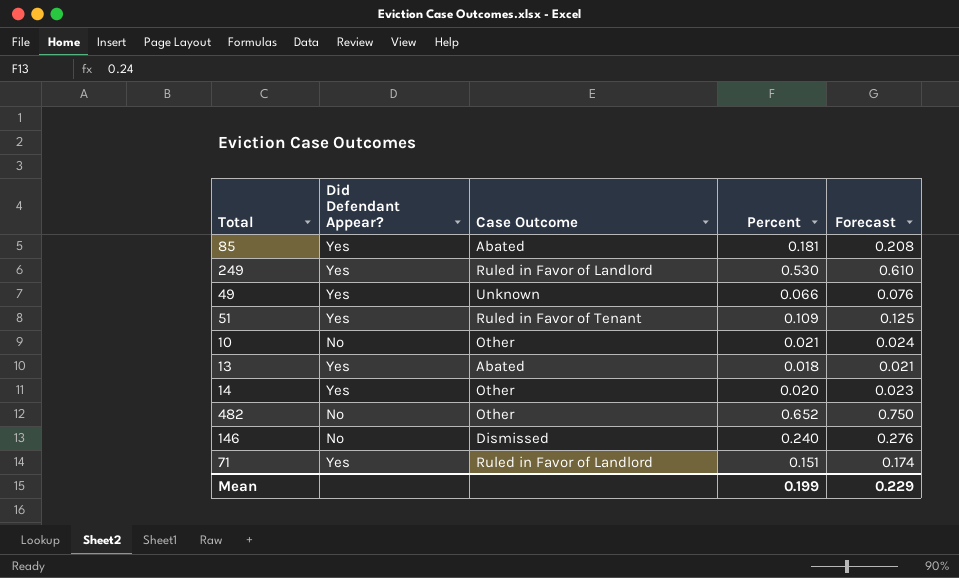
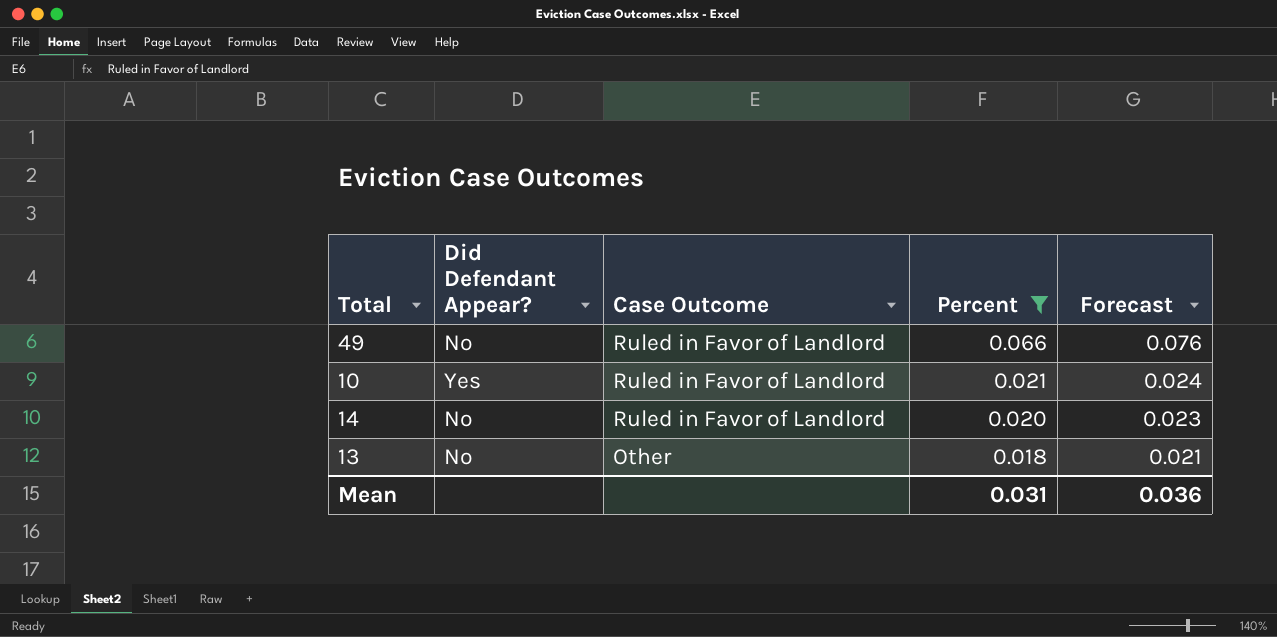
filter: none -> Percent <= 0.066
row order: none -> Case Outcome descending
49 | Did Defendant Appear?: Yes -> No
49 | Case Outcome: Unknown -> Ruled in Favor of Landlord
10 | Did Defendant Appear?: No -> Yes
10 | Case Outcome: Other -> Ruled in Favor of Landlord
14 | Did Defendant Appear?: Yes -> No
14 | Case Outcome: Other -> Ruled in Favor of Landlord
13 | Did Defendant Appear?: Yes -> No
13 | Case Outcome: Abated -> Other
Mean | Percent: 0.199 -> 0.031
Mean | Forecast: 0.229 -> 0.036

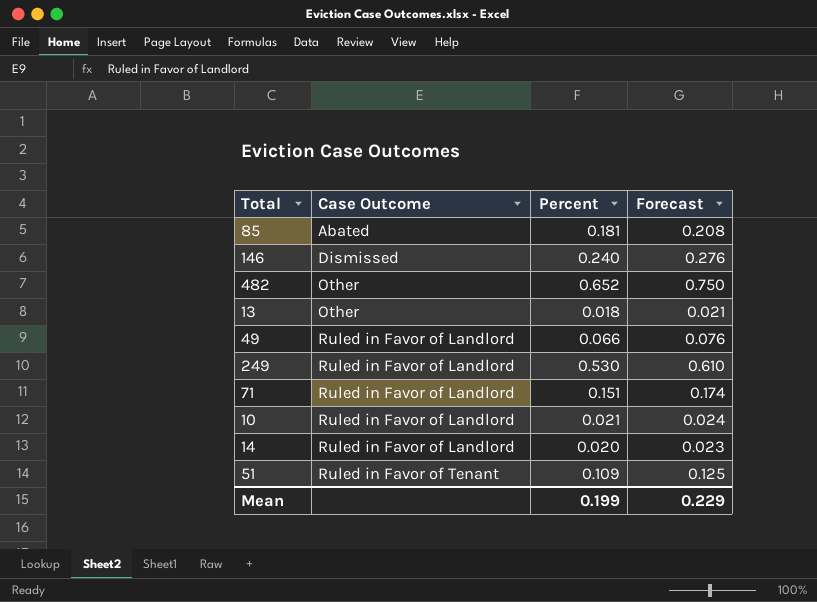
filter: Percent <= 0.066 -> none
row order: Case Outcome descending -> Case Outcome ascending
column Did Defendant Appear? | position: 2 -> none
Mean | Percent: 0.031 -> 0.199
Mean | Forecast: 0.036 -> 0.229

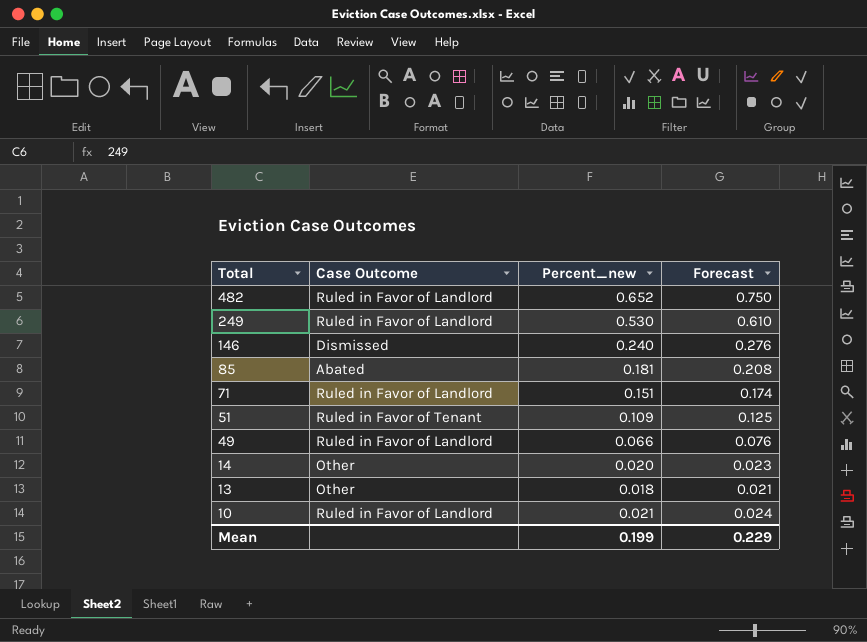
row order: Case Outcome ascending -> Total descending
column name: Percent -> Percent_new
482 | Case Outcome: Other -> Ruled in Favor of Landlord
14 | Case Outcome: Ruled in Favor of Landlord -> Other

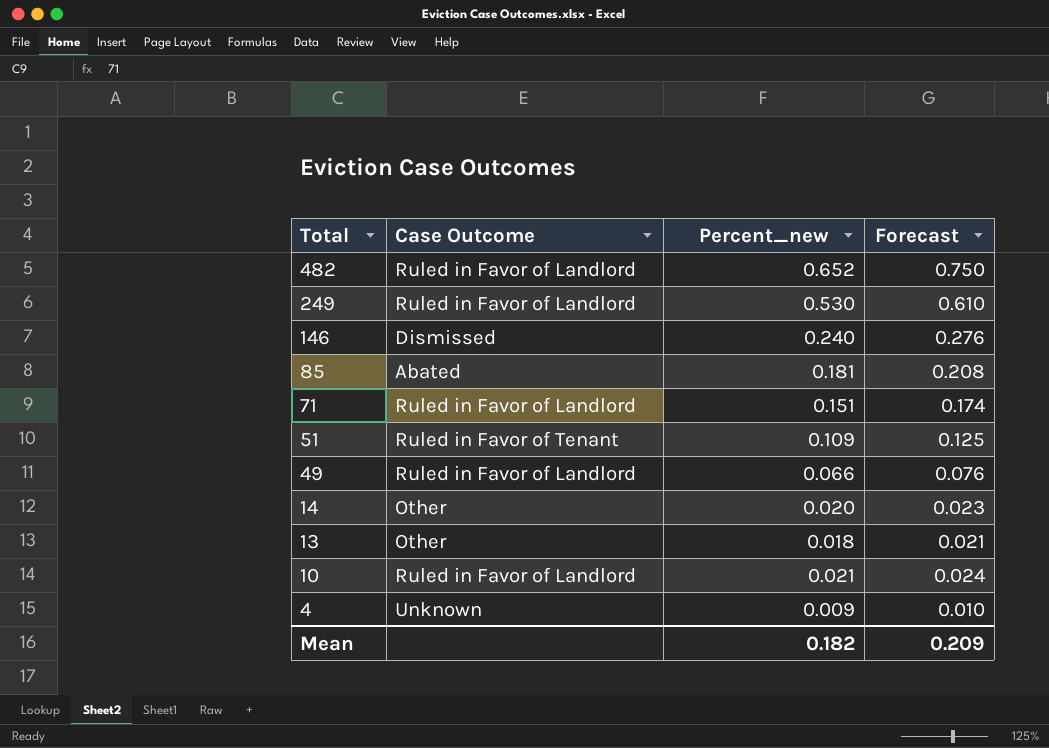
row 4: none -> Unknown | 0.009 | 0.010
Mean | Percent_new: 0.199 -> 0.182
Mean | Forecast: 0.229 -> 0.209

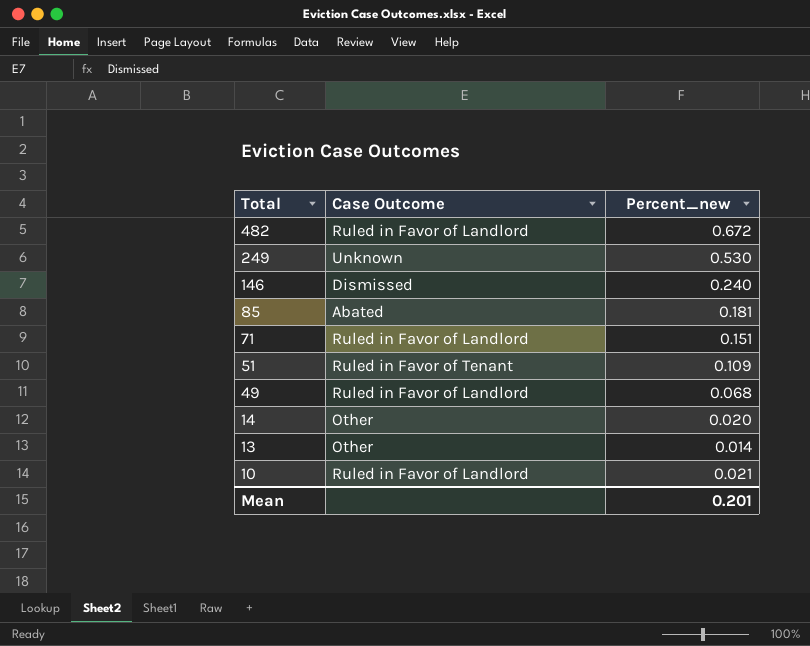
column Forecast | formula: [Percent_new] * 1.15 -> none
row 4: Unknown | 0.009 | 0.010 -> none
482 | Percent_new: 0.652 -> 0.672
249 | Case Outcome: Ruled in Favor of Landlord -> Unknown
49 | Percent_new: 0.066 -> 0.068
13 | Percent_new: 0.018 -> 0.014
Mean | Percent_new: 0.182 -> 0.201

